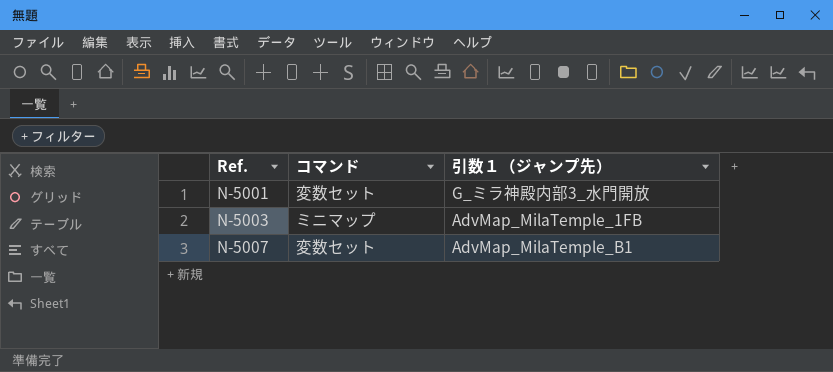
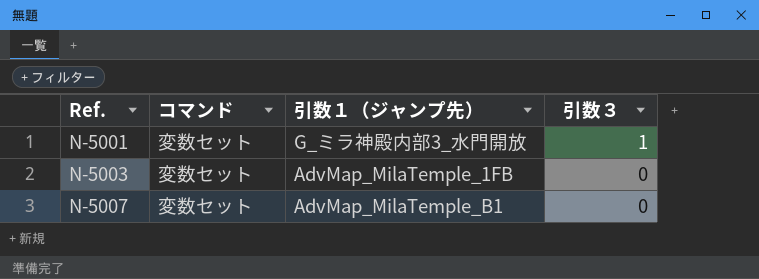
column 引数３ | position: none -> 4
N-5003 | コマンド: ミニマップ -> 変数セット

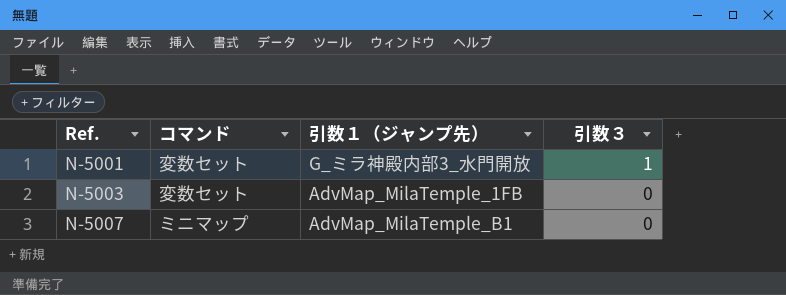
N-5007 | コマンド: 変数セット -> ミニマップ

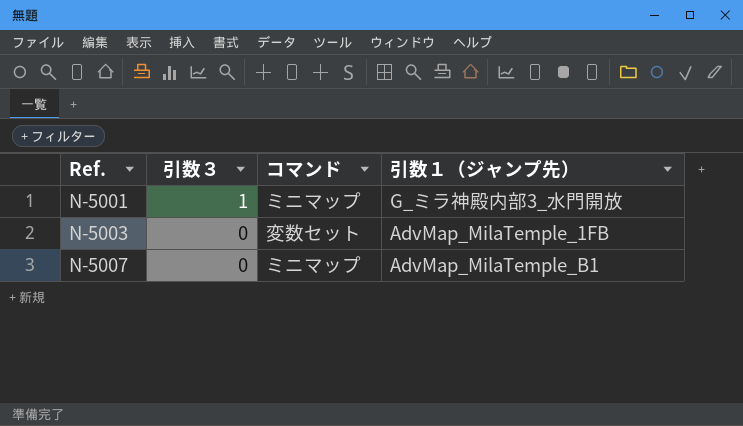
column 引数３ | position: 4 -> 2
N-5001 | コマンド: 変数セット -> ミニマップ

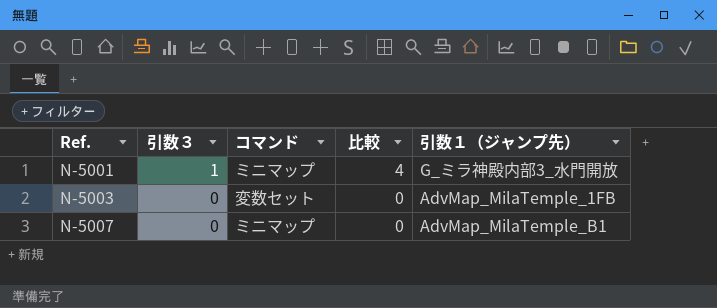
column 比較 | position: none -> 4

